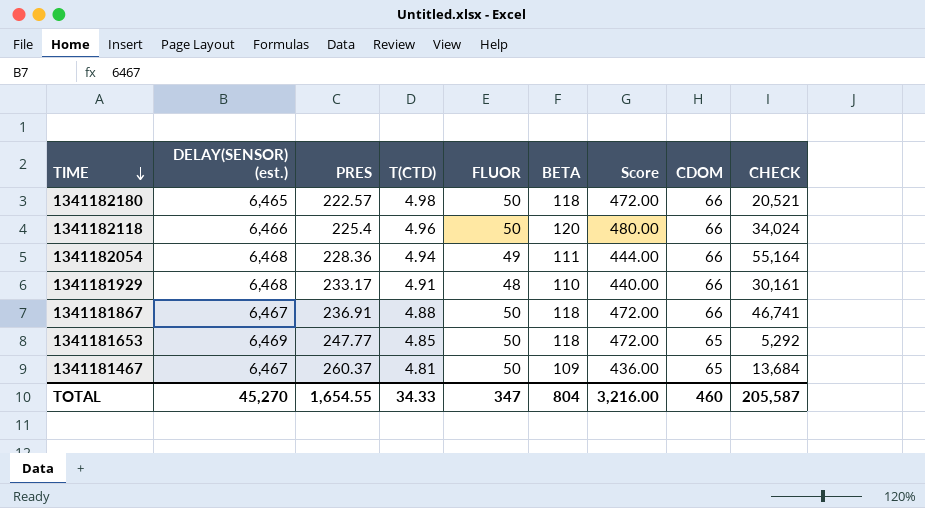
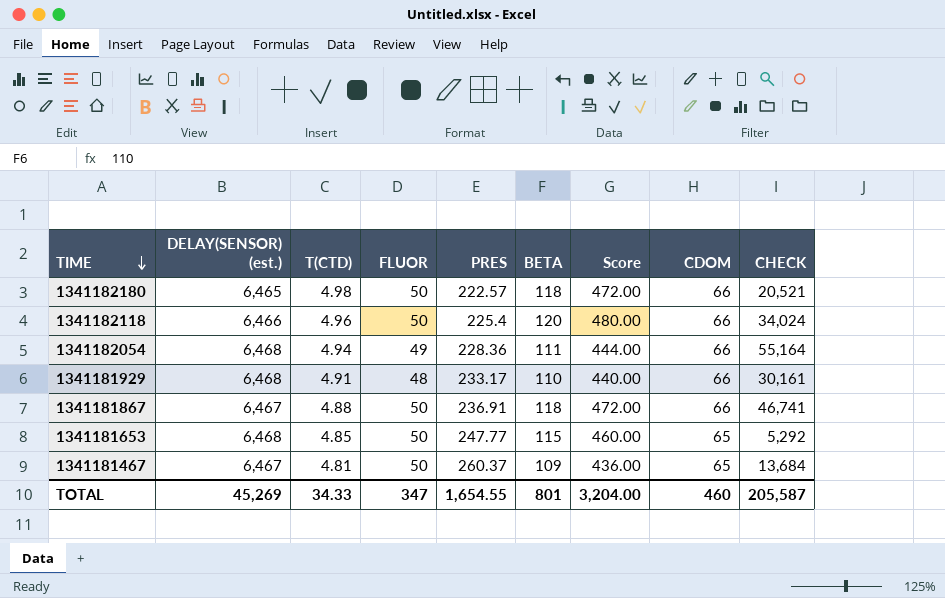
column PRES | position: 3 -> 5
1341181653 | DELAY(SENSOR) (est.): 6,469 -> 6,468
1341181653 | BETA: 118 -> 115
1341181653 | Score: 472.00 -> 460.00
TOTAL | DELAY(SENSOR) (est.): 45,270 -> 45,269
TOTAL | BETA: 804 -> 801
TOTAL | Score: 3,216.00 -> 3,204.00

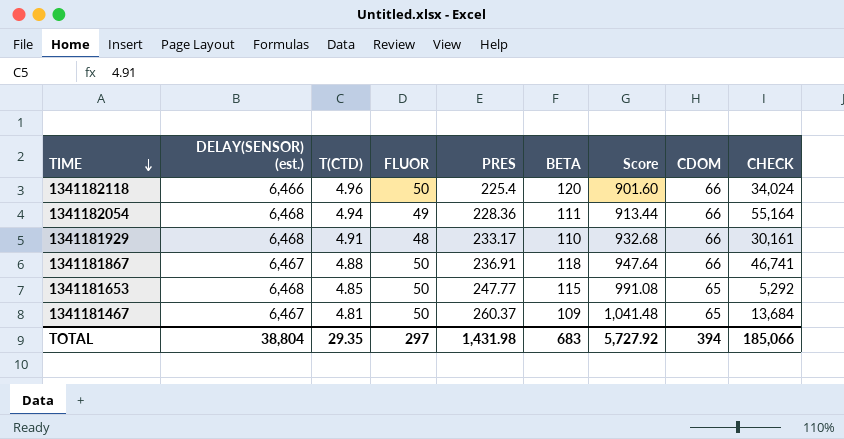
column Score | formula: [BETA] * 4 -> [PRES] * 4
row 1341182180: 6,465 | 4.98 | 50 | 222.57 | 118 | 472.00 | 66 | 20,521 -> none
TOTAL | DELAY(SENSOR) (est.): 45,269 -> 38,804
TOTAL | T(CTD): 34.33 -> 29.35
TOTAL | FLUOR: 347 -> 297
TOTAL | PRES: 1,654.55 -> 1,431.98
TOTAL | BETA: 801 -> 683
TOTAL | Score: 3,204.00 -> 5,727.92
TOTAL | CDOM: 460 -> 394
TOTAL | CHECK: 205,587 -> 185,066

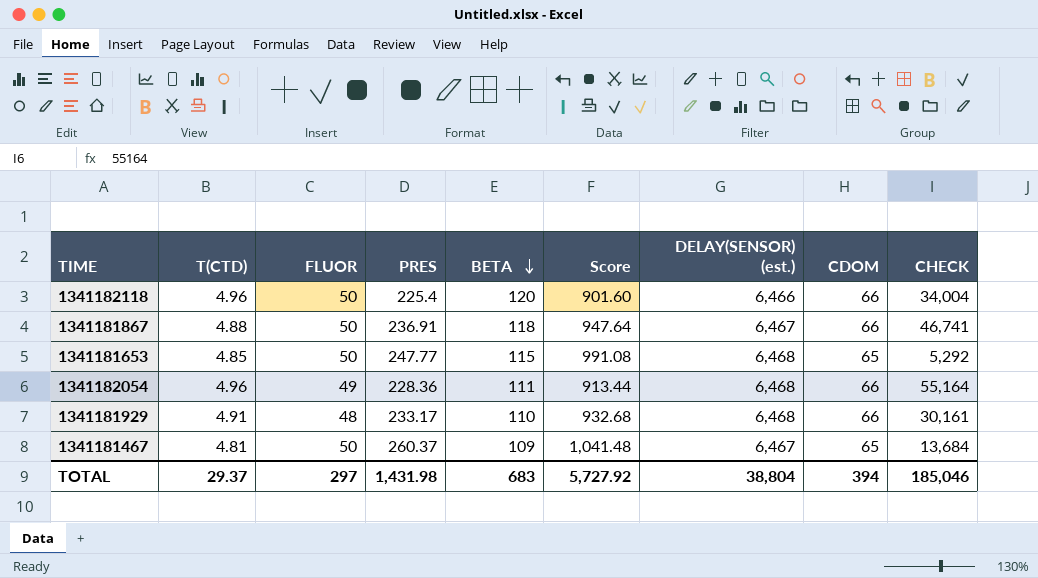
row order: TIME descending -> BETA descending
column DELAY(SENSOR) (est.) | position: 2 -> 7
1341182118 | CHECK: 34,024 -> 34,004
1341182054 | T(CTD): 4.94 -> 4.96
TOTAL | T(CTD): 29.35 -> 29.37
TOTAL | CHECK: 185,066 -> 185,046

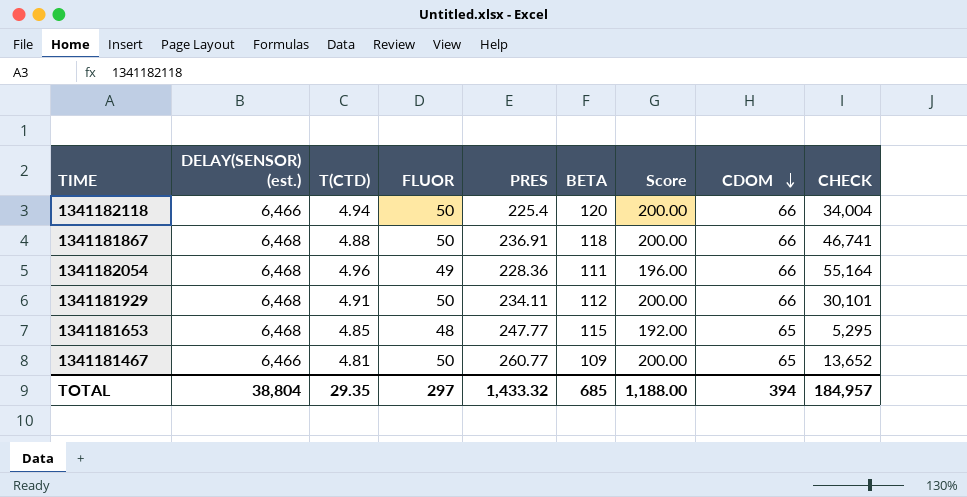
row order: BETA descending -> CDOM descending
column DELAY(SENSOR) (est.) | position: 7 -> 2
column Score | formula: [PRES] * 4 -> [FLUOR] * 4
1341182118 | T(CTD): 4.96 -> 4.94
1341181867 | DELAY(SENSOR) (est.): 6,467 -> 6,468
1341181929 | FLUOR: 48 -> 50
1341181929 | PRES: 233.17 -> 234.11
1341181929 | BETA: 110 -> 112
1341181929 | CHECK: 30,161 -> 30,101
1341181653 | FLUOR: 50 -> 48
1341181653 | CHECK: 5,292 -> 5,295
1341181467 | DELAY(SENSOR) (est.): 6,467 -> 6,466
1341181467 | PRES: 260.37 -> 260.77
1341181467 | CHECK: 13,684 -> 13,652
TOTAL | T(CTD): 29.37 -> 29.35
TOTAL | PRES: 1,431.98 -> 1,433.32
TOTAL | BETA: 683 -> 685
TOTAL | Score: 5,727.92 -> 1,188.00
TOTAL | CHECK: 185,046 -> 184,957

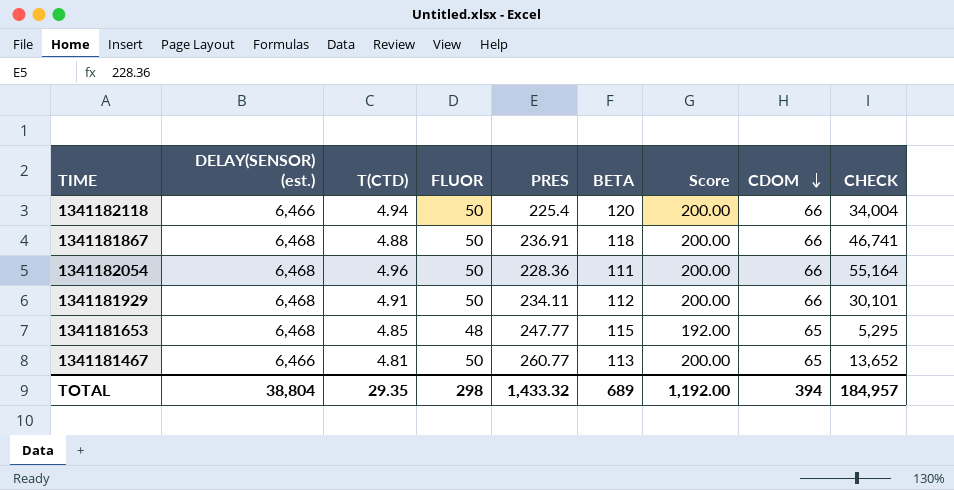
1341182054 | FLUOR: 49 -> 50
1341182054 | Score: 196.00 -> 200.00
1341181467 | BETA: 109 -> 113
TOTAL | FLUOR: 297 -> 298
TOTAL | BETA: 685 -> 689
TOTAL | Score: 1,188.00 -> 1,192.00

